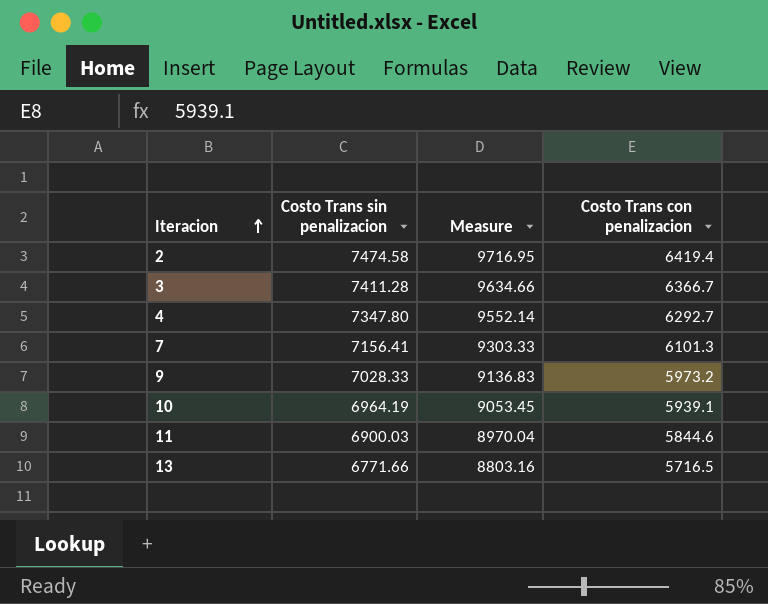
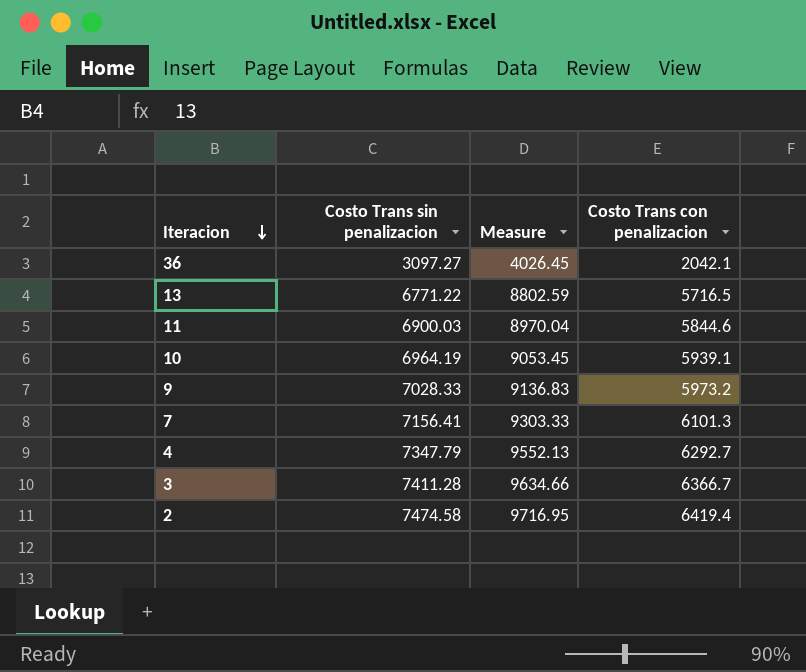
row order: Iteracion ascending -> Iteracion descending
row 36: none -> 3097.27 | 4026.45 | 2042.1
13 | Costo Trans sin penalizacion: 6771.66 -> 6771.22
13 | Measure: 8803.16 -> 8802.59
4 | Costo Trans sin penalizacion: 7347.80 -> 7347.79
4 | Measure: 9552.14 -> 9552.13

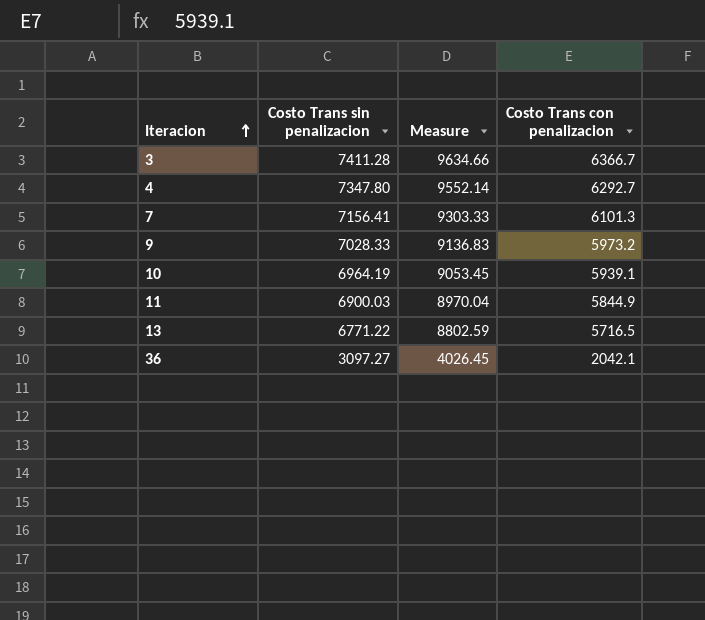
row order: Iteracion descending -> Iteracion ascending
row 2: 7474.58 | 9716.95 | 6419.4 -> none
4 | Costo Trans sin penalizacion: 7347.79 -> 7347.80
4 | Measure: 9552.13 -> 9552.14
11 | Costo Trans con penalizacion: 5844.6 -> 5844.9

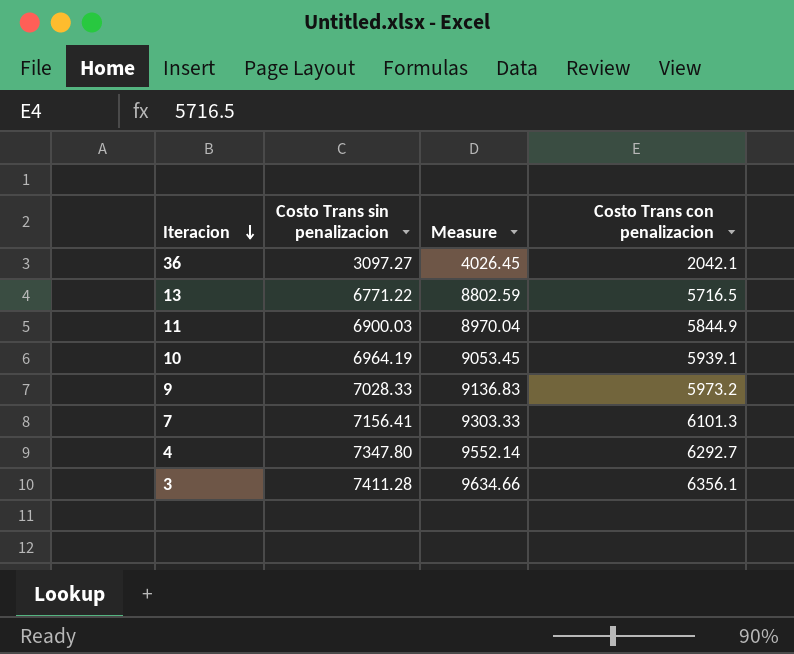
row order: Iteracion ascending -> Iteracion descending
3 | Costo Trans con penalizacion: 6366.7 -> 6356.1

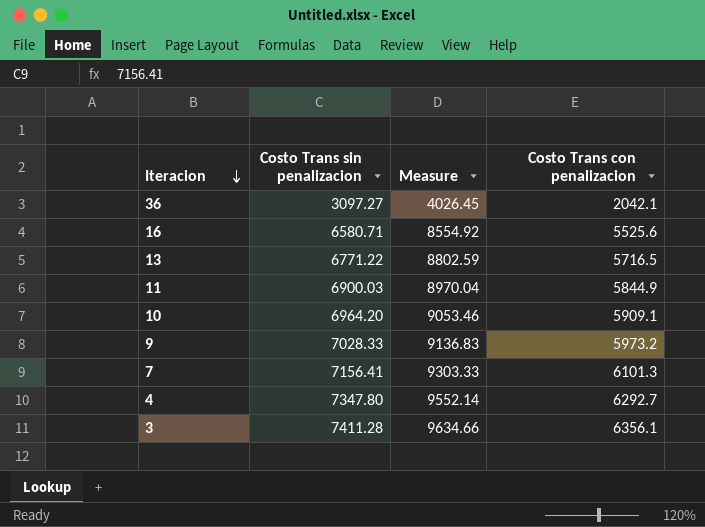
row 16: none -> 6580.71 | 8554.92 | 5525.6
10 | Costo Trans sin penalizacion: 6964.19 -> 6964.20
10 | Measure: 9053.45 -> 9053.46
10 | Costo Trans con penalizacion: 5939.1 -> 5909.1

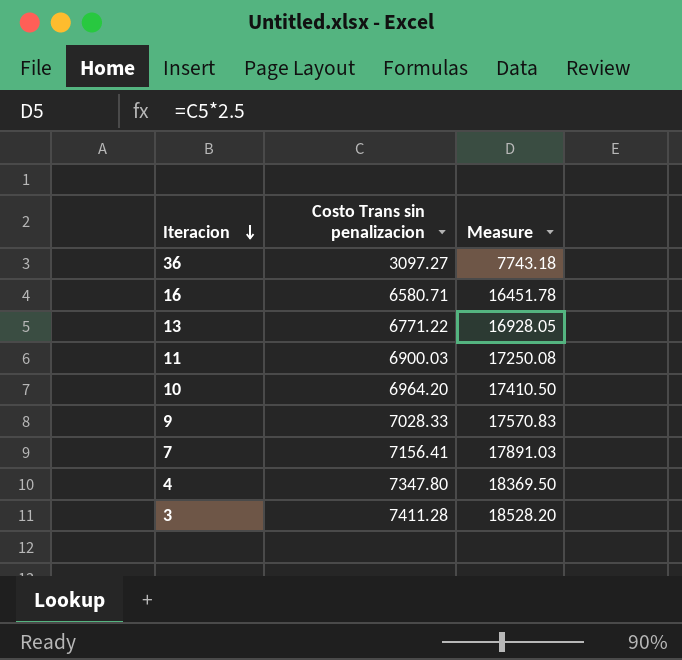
column Costo Trans con penalizacion | position: 4 -> none
column Measure | formula: [Costo Trans sin penalizacion] * 1.3 -> [Costo Trans sin penalizacion] * 2.5

